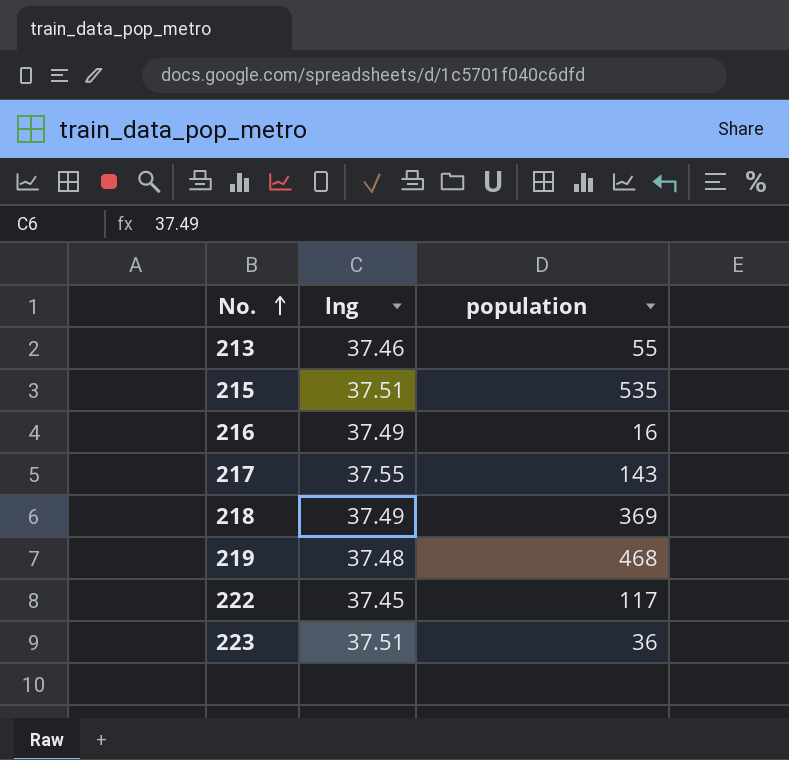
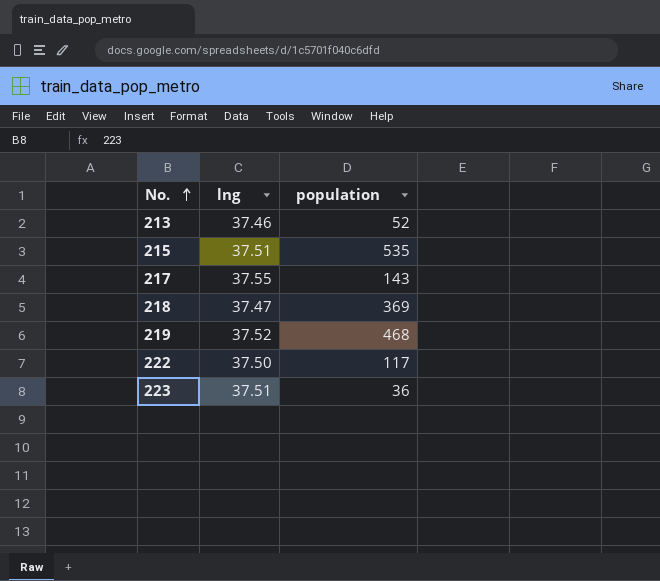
row 216: 37.49 | 16 -> none
213 | population: 55 -> 52
218 | lng: 37.49 -> 37.47
219 | lng: 37.48 -> 37.52
222 | lng: 37.45 -> 37.50

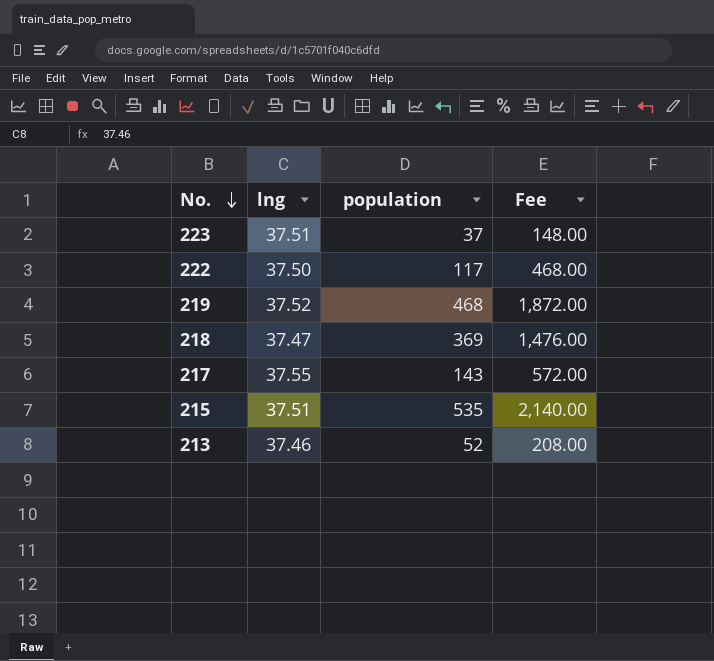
row order: No. ascending -> No. descending
column Fee | formula: none -> [population] * 4
223 | population: 36 -> 37

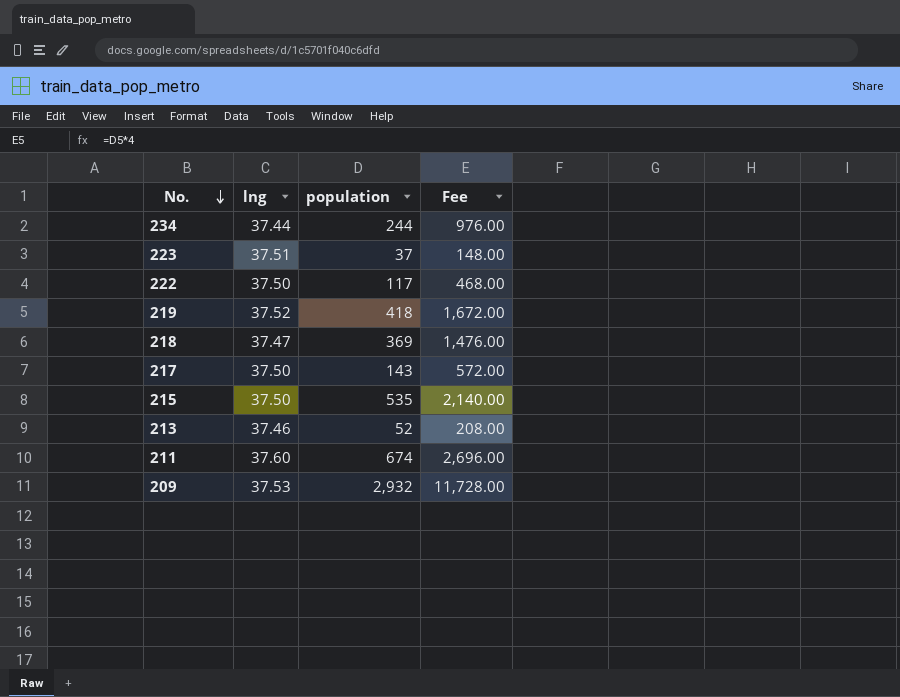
row 234: none -> 37.44 | 244 | 976.00
219 | population: 468 -> 418
219 | Fee: 1,872.00 -> 1,672.00
217 | lng: 37.55 -> 37.50
215 | lng: 37.51 -> 37.50
row 211: none -> 37.60 | 674 | 2,696.00
row 209: none -> 37.53 | 2,932 | 11,728.00

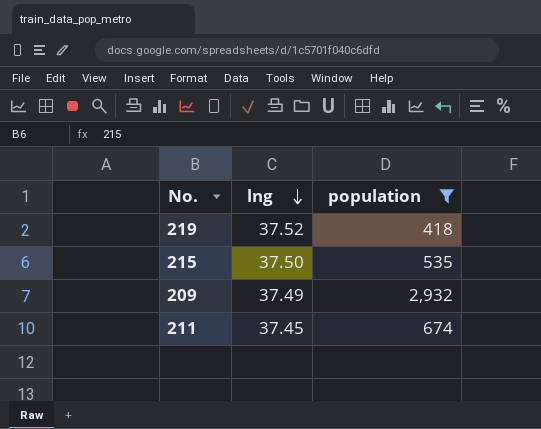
filter: none -> population >= 418
row order: No. descending -> lng descending
column Fee | formula: [population] * 4 -> none
209 | lng: 37.53 -> 37.49
211 | lng: 37.60 -> 37.45

